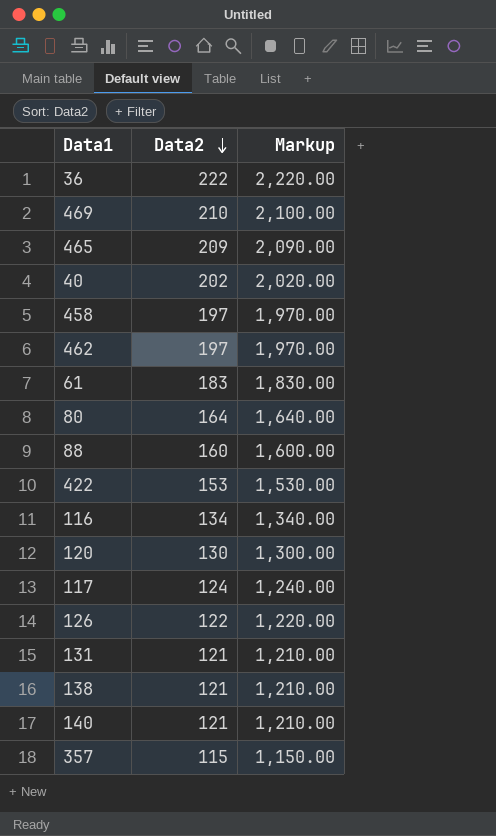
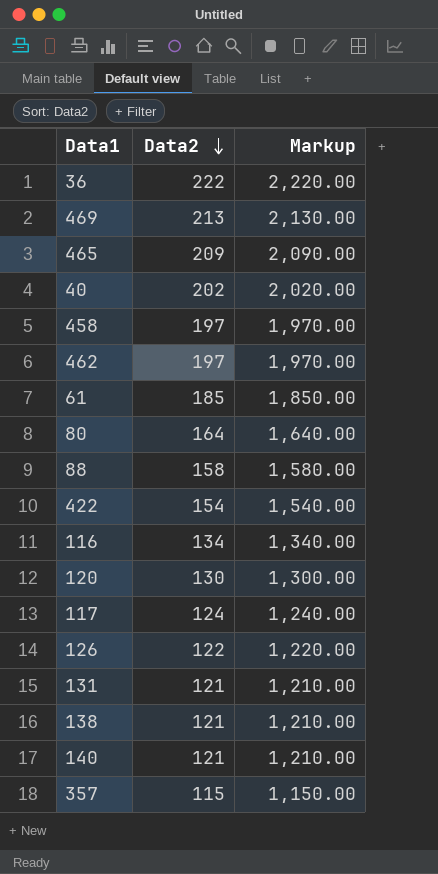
469 | Data2: 210 -> 213
469 | Markup: 2,100.00 -> 2,130.00
61 | Data2: 183 -> 185
61 | Markup: 1,830.00 -> 1,850.00
88 | Data2: 160 -> 158
88 | Markup: 1,600.00 -> 1,580.00
422 | Data2: 153 -> 154
422 | Markup: 1,530.00 -> 1,540.00

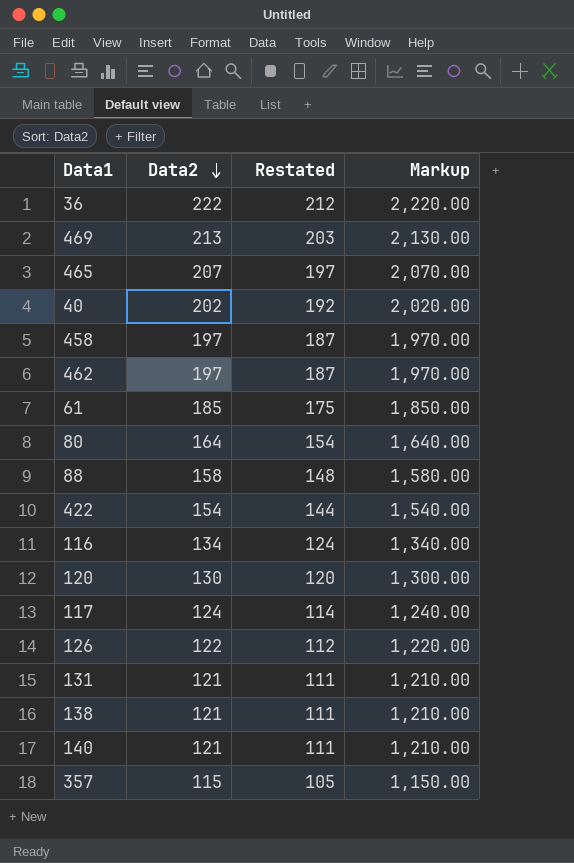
column Restated | formula: none -> [Data2] - 10
465 | Data2: 209 -> 207
465 | Markup: 2,090.00 -> 2,070.00

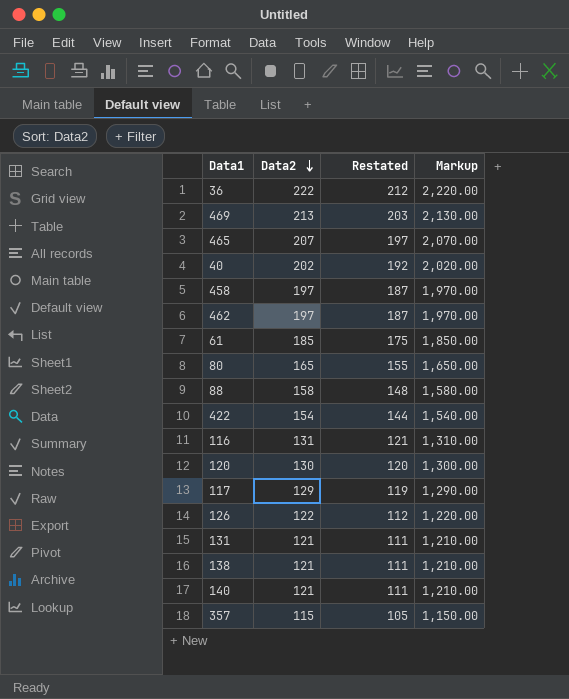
80 | Data2: 164 -> 165
80 | Restated: 154 -> 155
80 | Markup: 1,640.00 -> 1,650.00
116 | Data2: 134 -> 131
116 | Restated: 124 -> 121
116 | Markup: 1,340.00 -> 1,310.00
117 | Data2: 124 -> 129
117 | Restated: 114 -> 119
117 | Markup: 1,240.00 -> 1,290.00

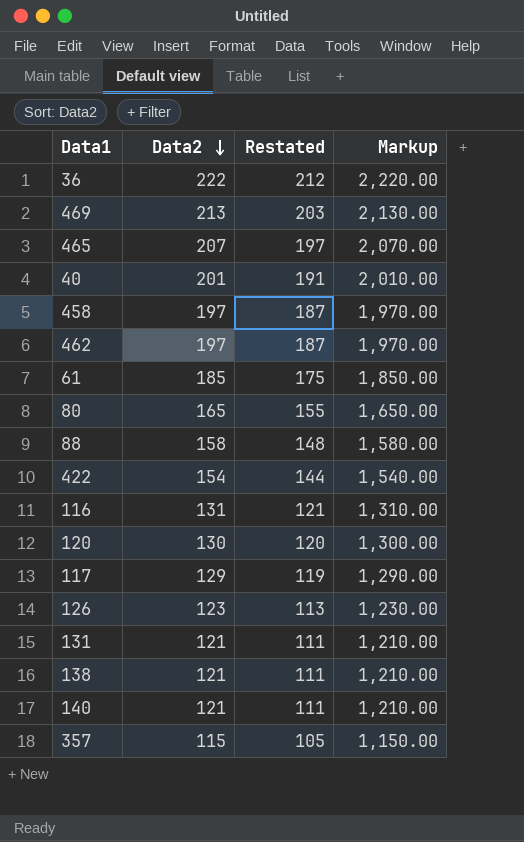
40 | Data2: 202 -> 201
40 | Restated: 192 -> 191
40 | Markup: 2,020.00 -> 2,010.00
126 | Data2: 122 -> 123
126 | Restated: 112 -> 113
126 | Markup: 1,220.00 -> 1,230.00

